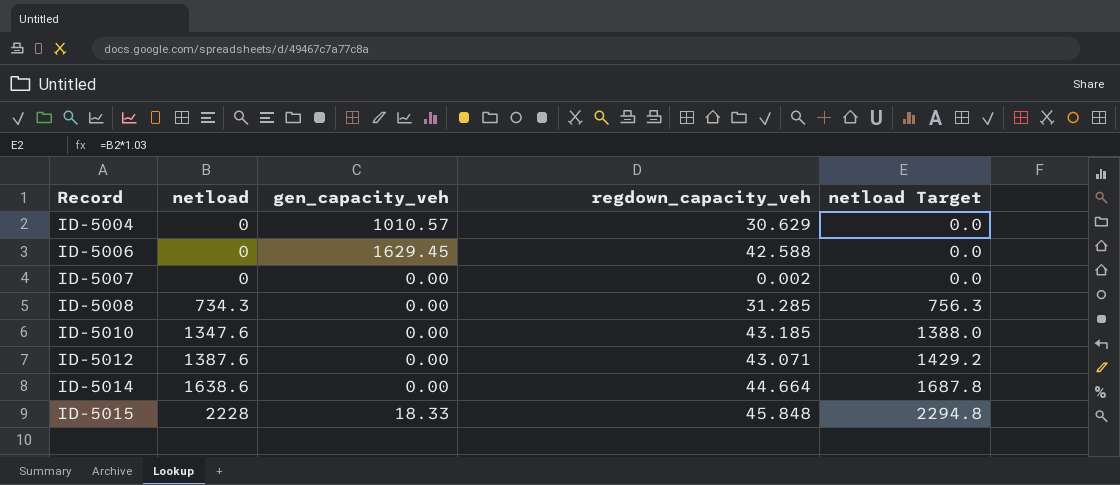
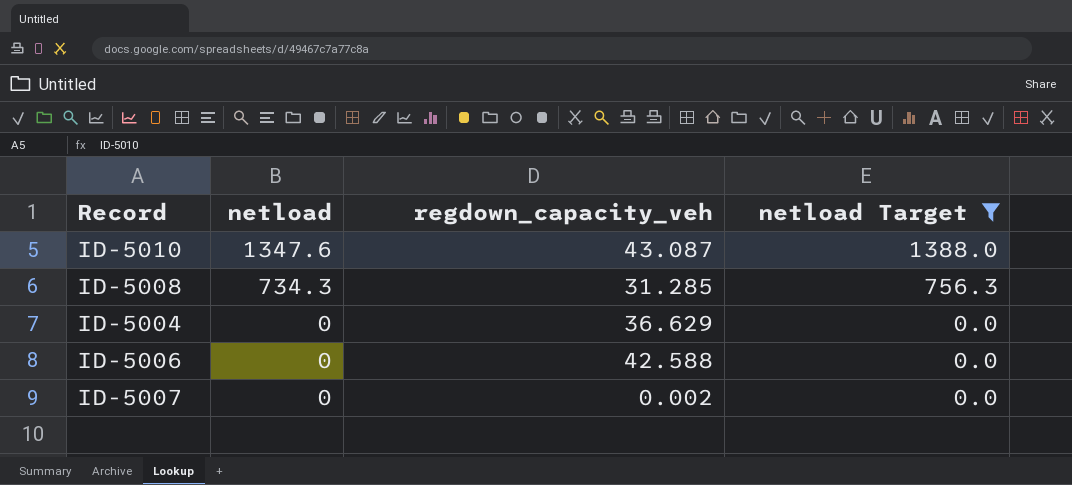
filter: none -> netload Target <= 1388.0
row order: Record ascending -> netload descending
column gen_capacity_veh | position: 3 -> none
ID-5010 | regdown_capacity_veh: 43.185 -> 43.087
ID-5004 | regdown_capacity_veh: 30.629 -> 36.629

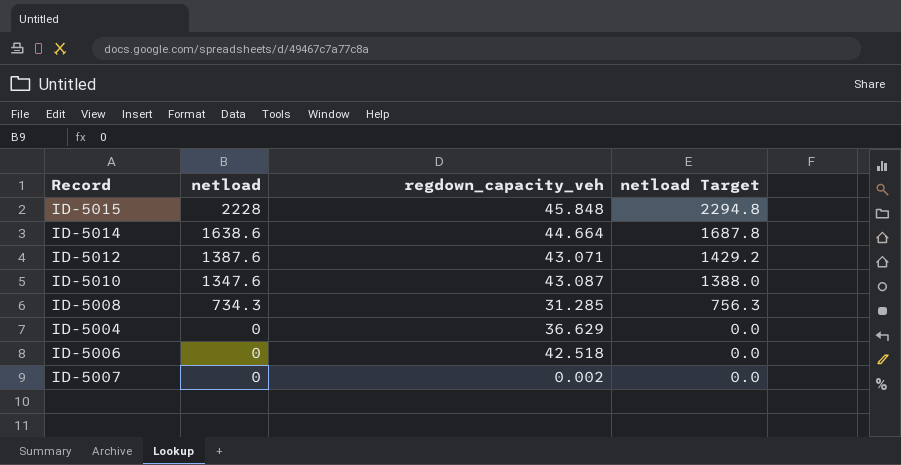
filter: netload Target <= 1388.0 -> none
ID-5006 | regdown_capacity_veh: 42.588 -> 42.518

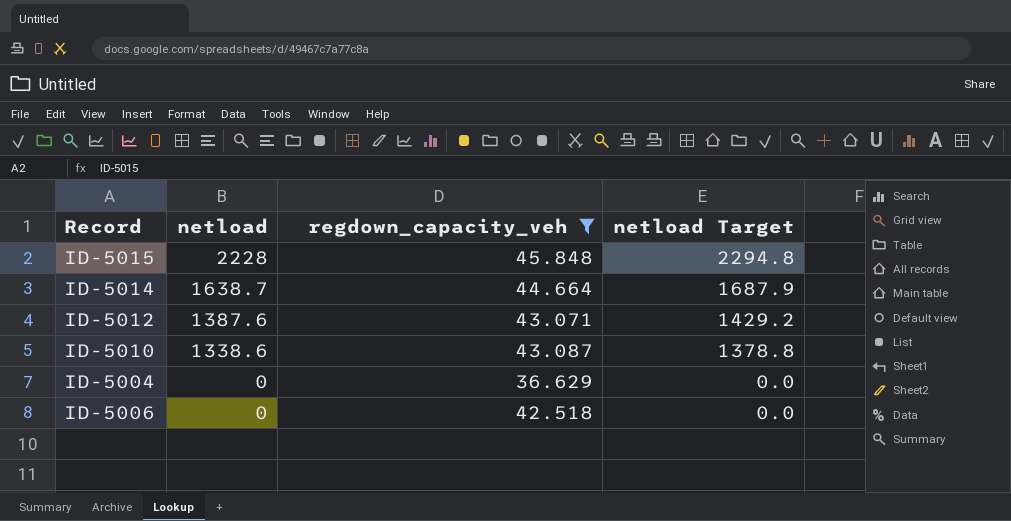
filter: none -> regdown_capacity_veh >= 36.629
ID-5014 | netload: 1638.6 -> 1638.7
ID-5014 | netload Target: 1687.8 -> 1687.9
ID-5010 | netload: 1347.6 -> 1338.6
ID-5010 | netload Target: 1388.0 -> 1378.8

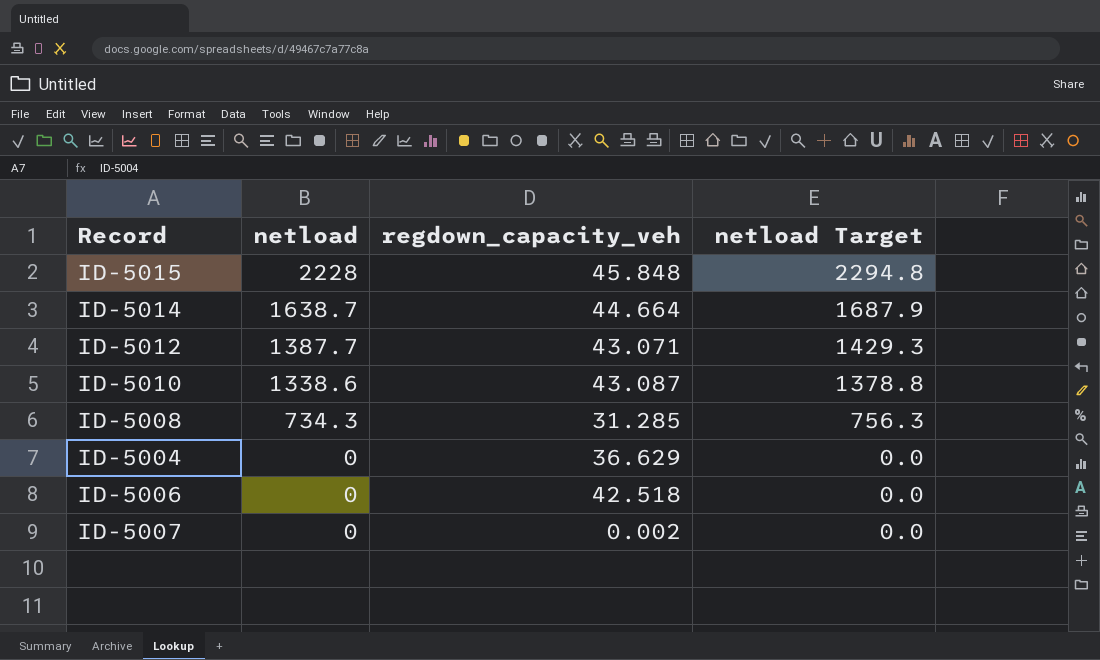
filter: regdown_capacity_veh >= 36.629 -> none
ID-5012 | netload: 1387.6 -> 1387.7
ID-5012 | netload Target: 1429.2 -> 1429.3

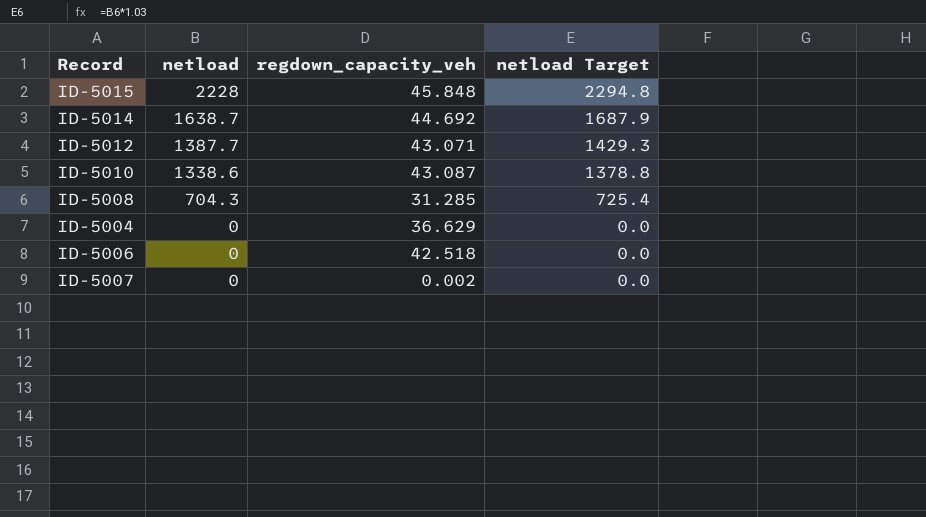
ID-5014 | regdown_capacity_veh: 44.664 -> 44.692
ID-5008 | netload: 734.3 -> 704.3
ID-5008 | netload Target: 756.3 -> 725.4

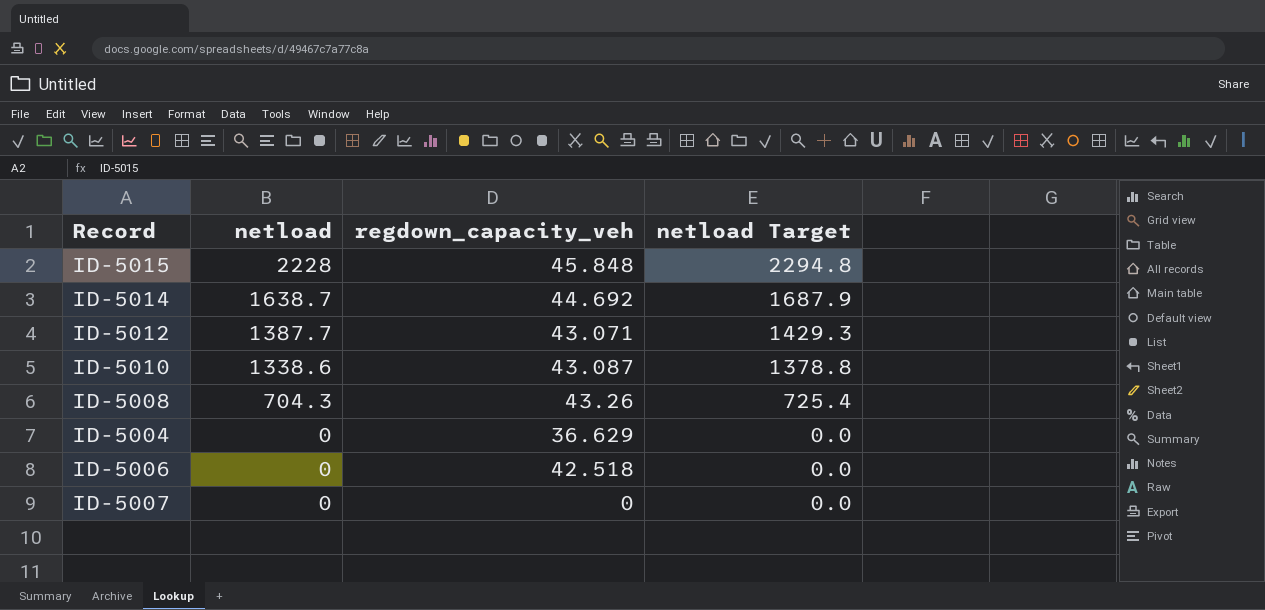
ID-5008 | regdown_capacity_veh: 31.285 -> 43.26
ID-5007 | regdown_capacity_veh: 0.002 -> 0

